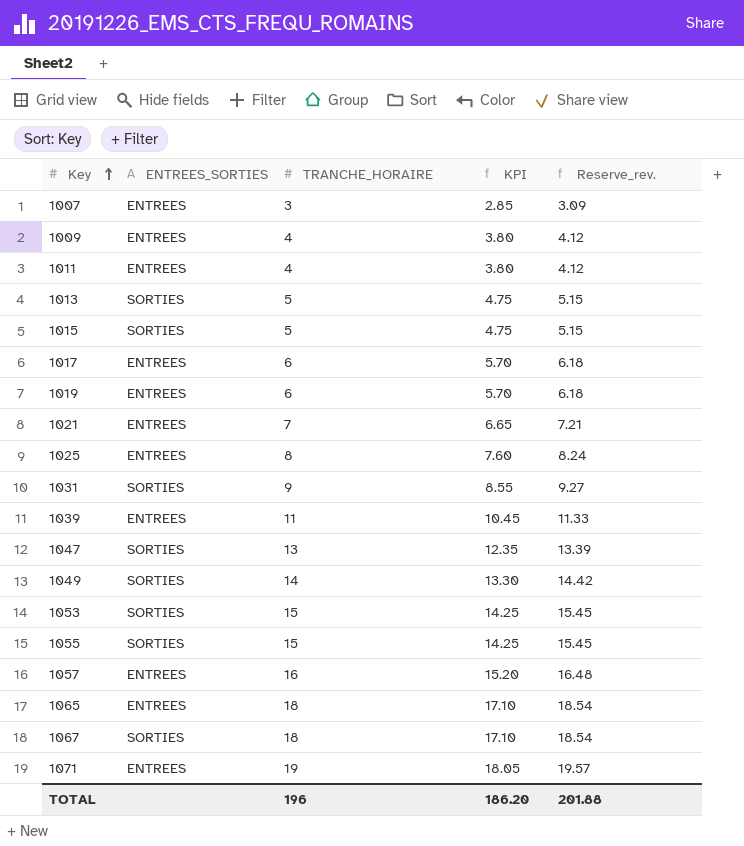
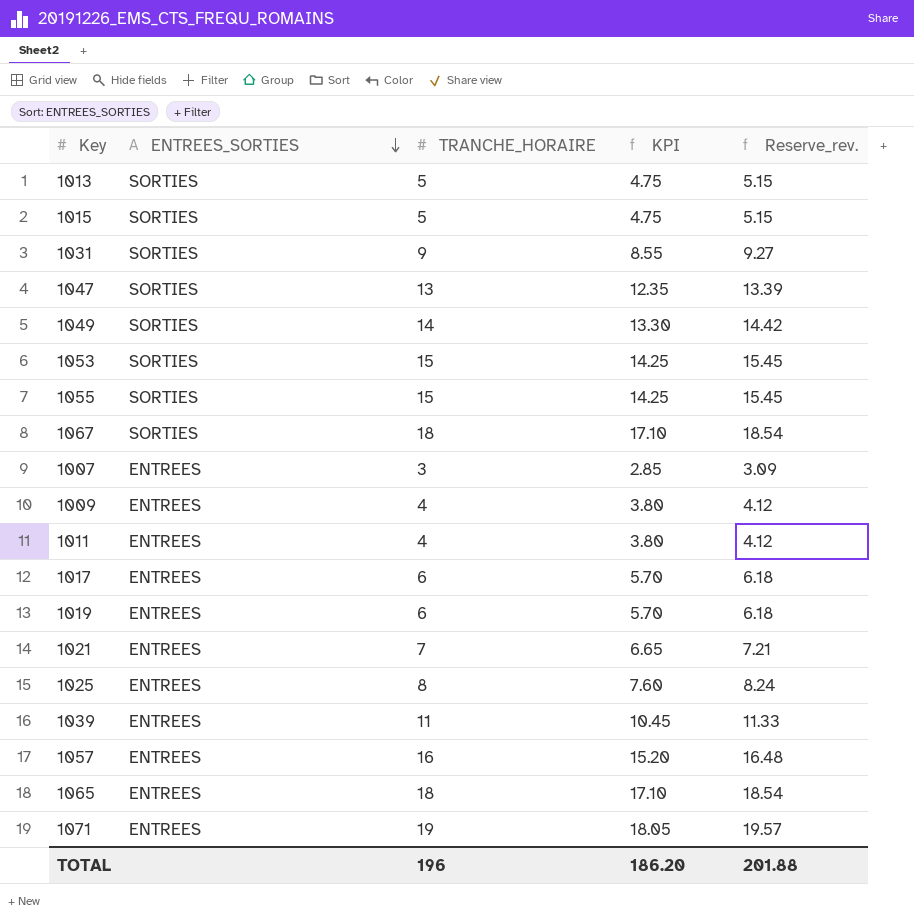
row order: Key ascending -> ENTREES_SORTIES descending

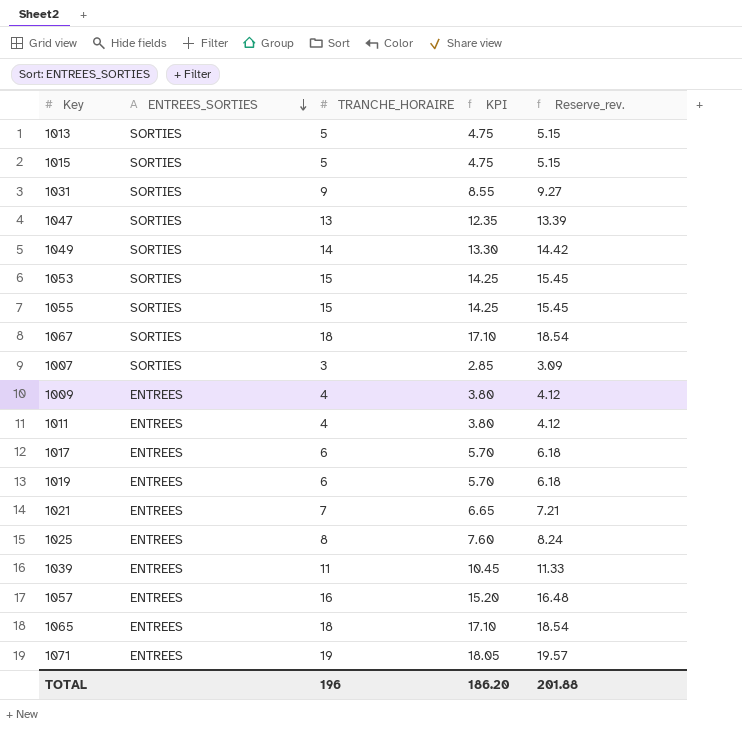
1007 | ENTREES_SORTIES: ENTREES -> SORTIES

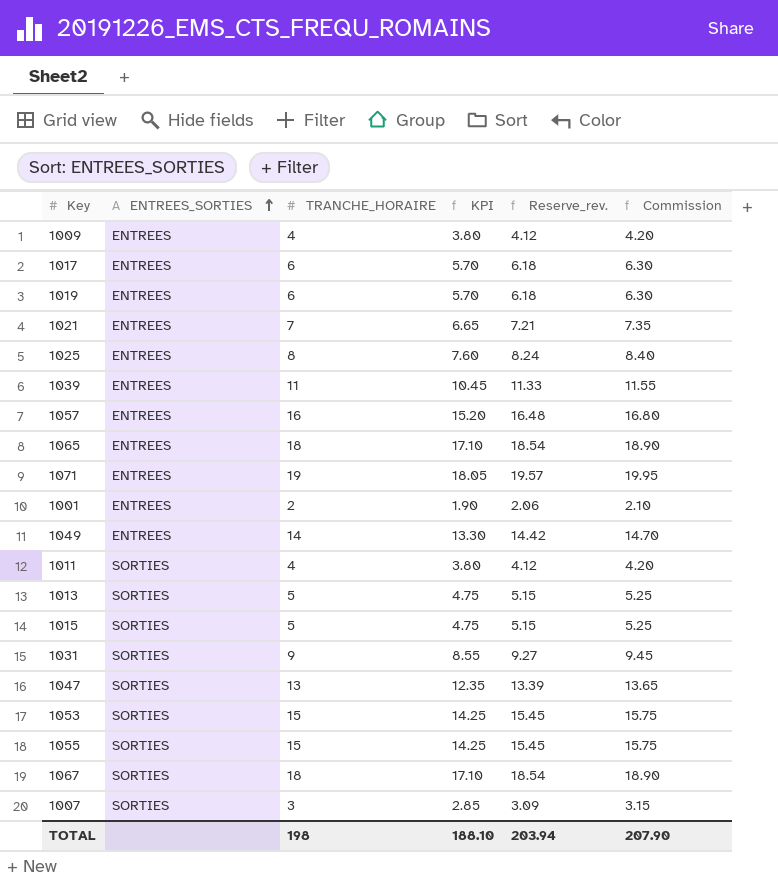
row order: ENTREES_SORTIES descending -> ENTREES_SORTIES ascending
column Commission | formula: none -> [TRANCHE_HORAIRE] * 1.05
row 1001: none -> ENTREES | 2 | 1.90 | 2.06 | 2.10
1049 | ENTREES_SORTIES: SORTIES -> ENTREES
1011 | ENTREES_SORTIES: ENTREES -> SORTIES
TOTAL | TRANCHE_HORAIRE: 196 -> 198
TOTAL | KPI: 186.20 -> 188.10
TOTAL | Reserve_rev.: 201.88 -> 203.94

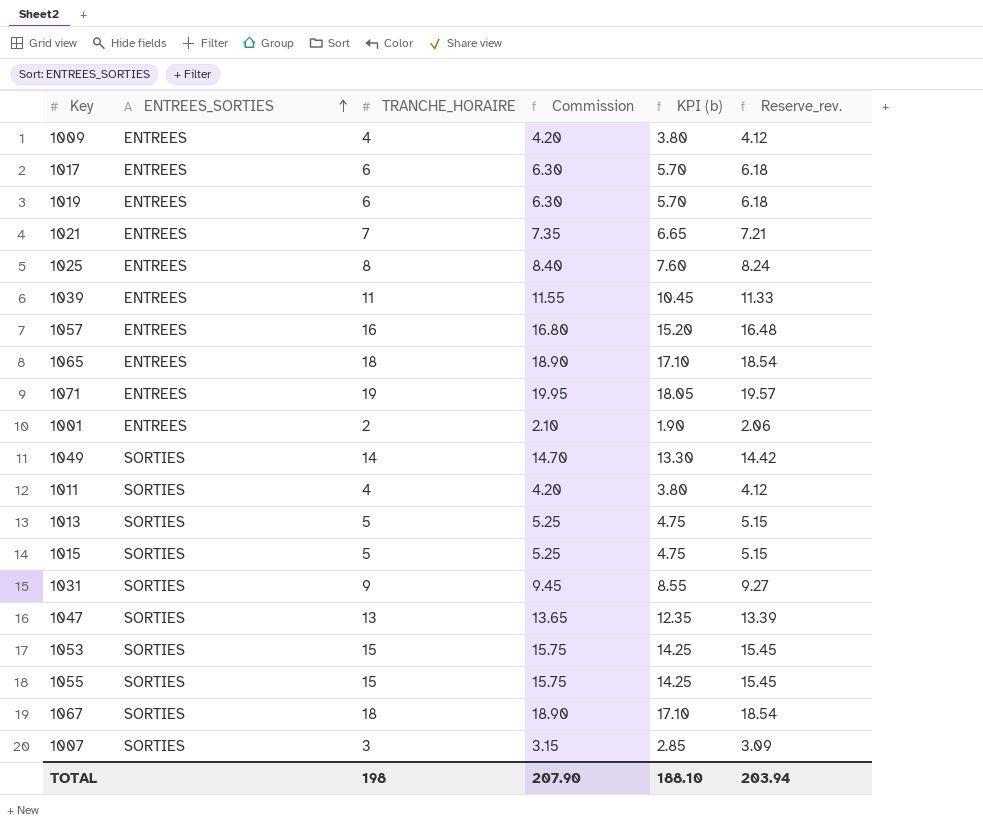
column Commission | position: 6 -> 4
column name: KPI -> KPI (b)
1049 | ENTREES_SORTIES: ENTREES -> SORTIES

